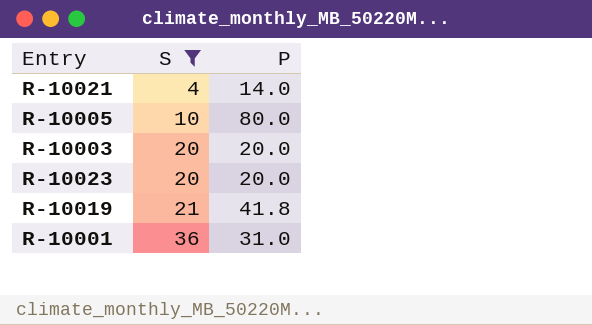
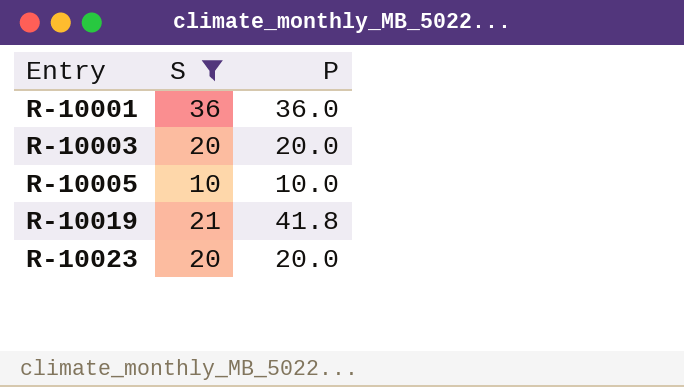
row order: S ascending -> Entry ascending
row R-10021: 4 | 14.0 -> none
R-10001 | P: 31.0 -> 36.0
R-10005 | P: 80.0 -> 10.0

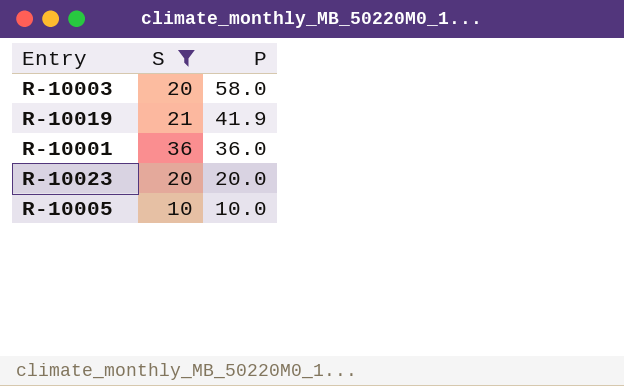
row order: Entry ascending -> P descending
R-10003 | P: 20.0 -> 58.0
R-10019 | P: 41.8 -> 41.9

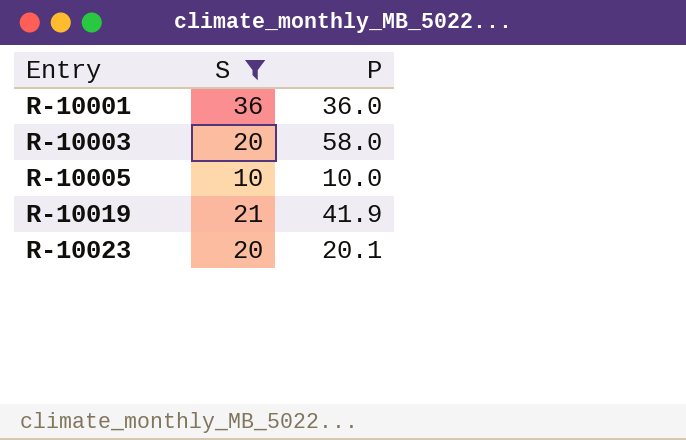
row order: P descending -> Entry ascending
R-10023 | P: 20.0 -> 20.1

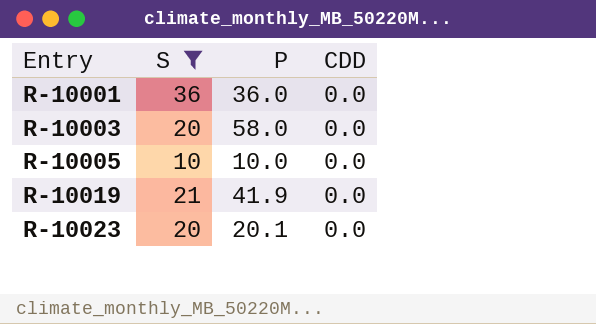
column CDD | position: none -> 4

